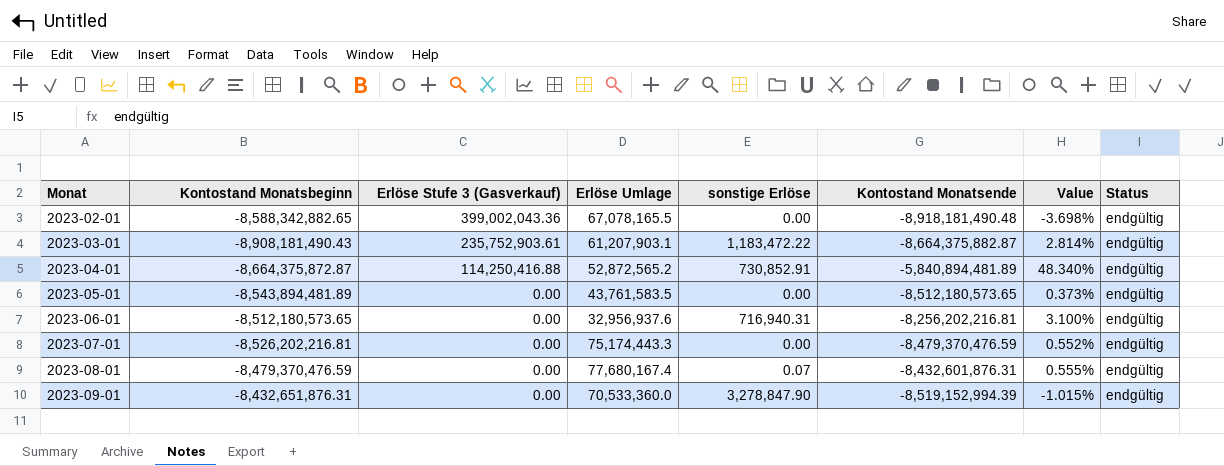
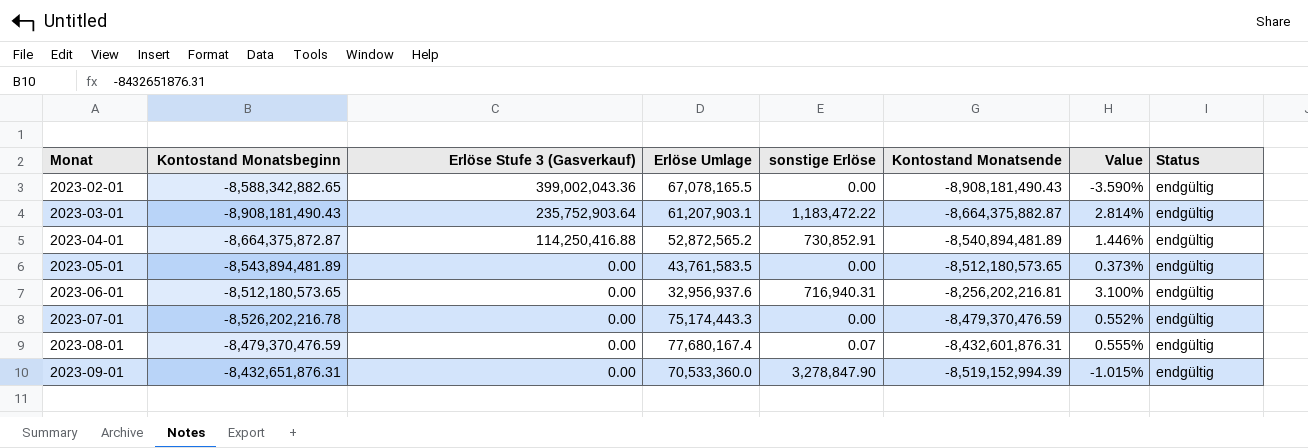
2023-02-01 | Kontostand Monatsende: -8,918,181,490.48 -> -8,908,181,490.43
2023-02-01 | Value: -3.698% -> -3.590%
2023-03-01 | Erlöse Stufe 3 (Gasverkauf): 235,752,903.61 -> 235,752,903.64
2023-04-01 | Kontostand Monatsende: -5,840,894,481.89 -> -8,540,894,481.89
2023-04-01 | Value: 48.340% -> 1.446%
2023-07-01 | Kontostand Monatsbeginn: -8,526,202,216.81 -> -8,526,202,216.78

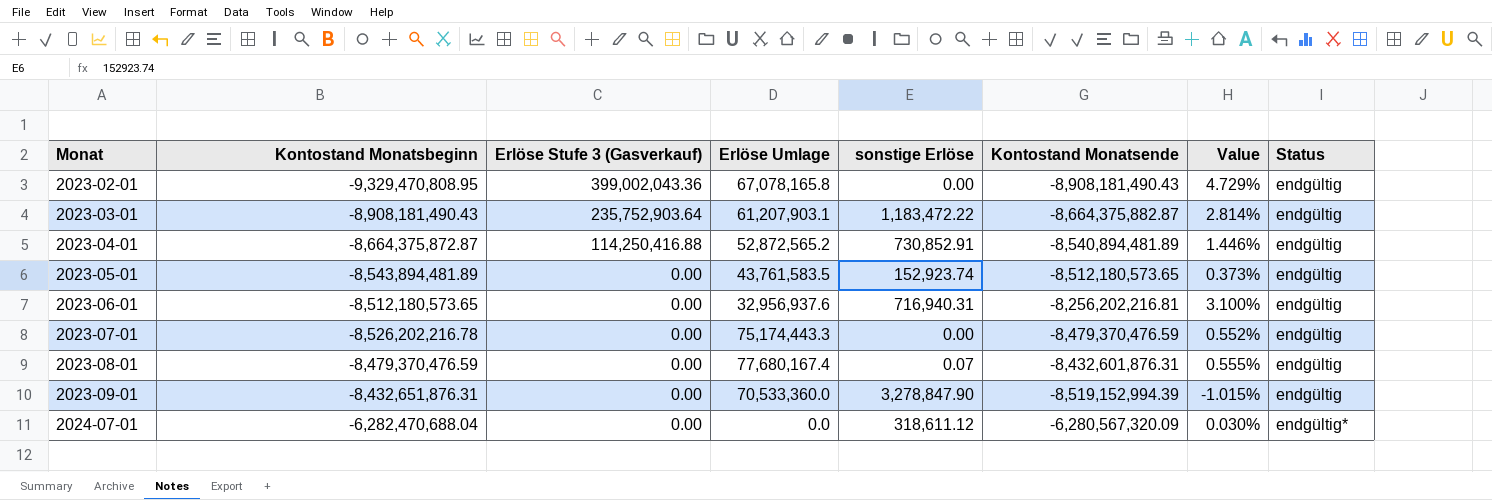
2023-02-01 | Kontostand Monatsbeginn: -8,588,342,882.65 -> -9,329,470,808.95
2023-02-01 | Erlöse Umlage: 67,078,165.5 -> 67,078,165.8
2023-02-01 | Value: -3.590% -> 4.729%
2023-05-01 | sonstige Erlöse: 0.00 -> 152,923.74
row 2024-07-01: none -> -6,282,470,688.04 | 0.00 | 0.0 | 318,611.12 | -6,280,567,320.09 | 0.030% | endgültig*

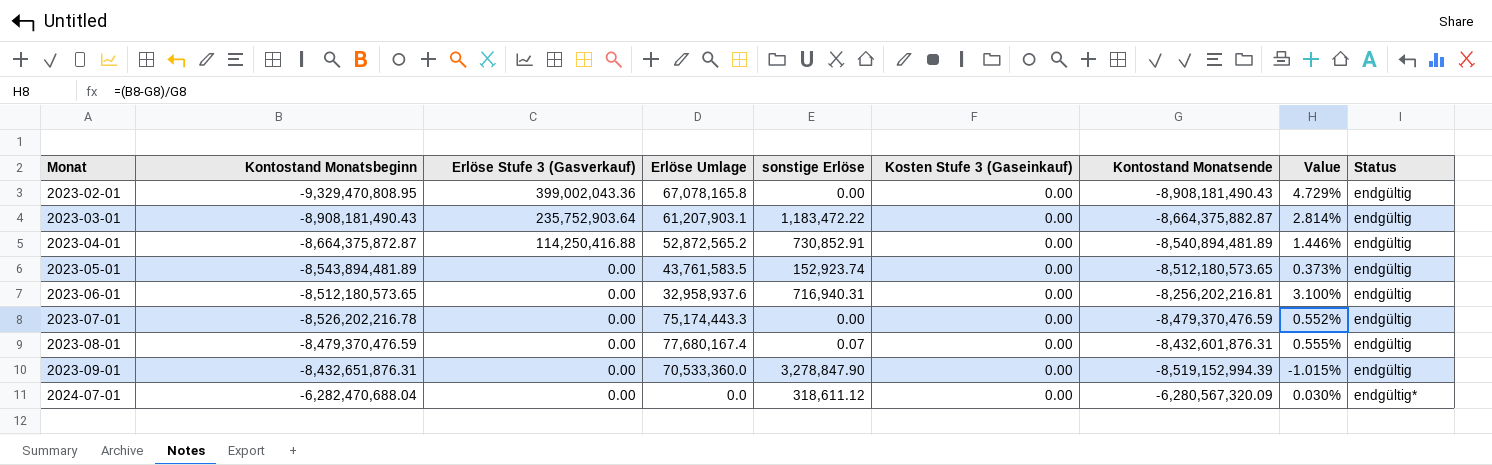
column Kosten Stufe 3 (Gaseinkauf) | position: none -> 6
2023-06-01 | Erlöse Umlage: 32,956,937.6 -> 32,958,937.6

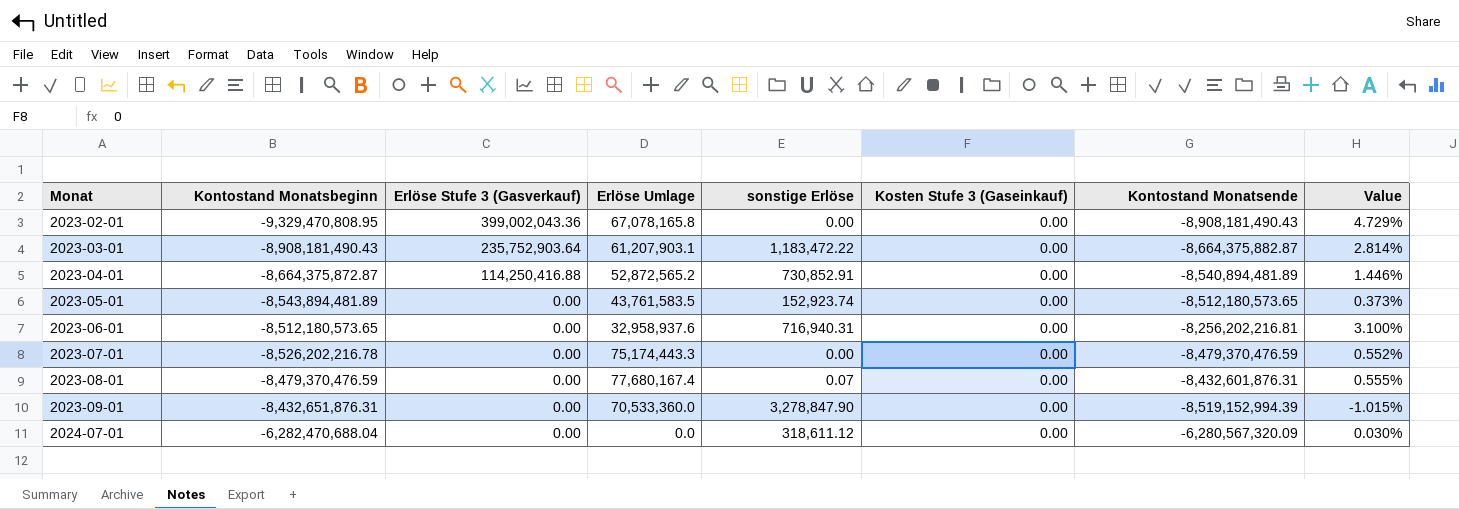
column Status | position: 9 -> none

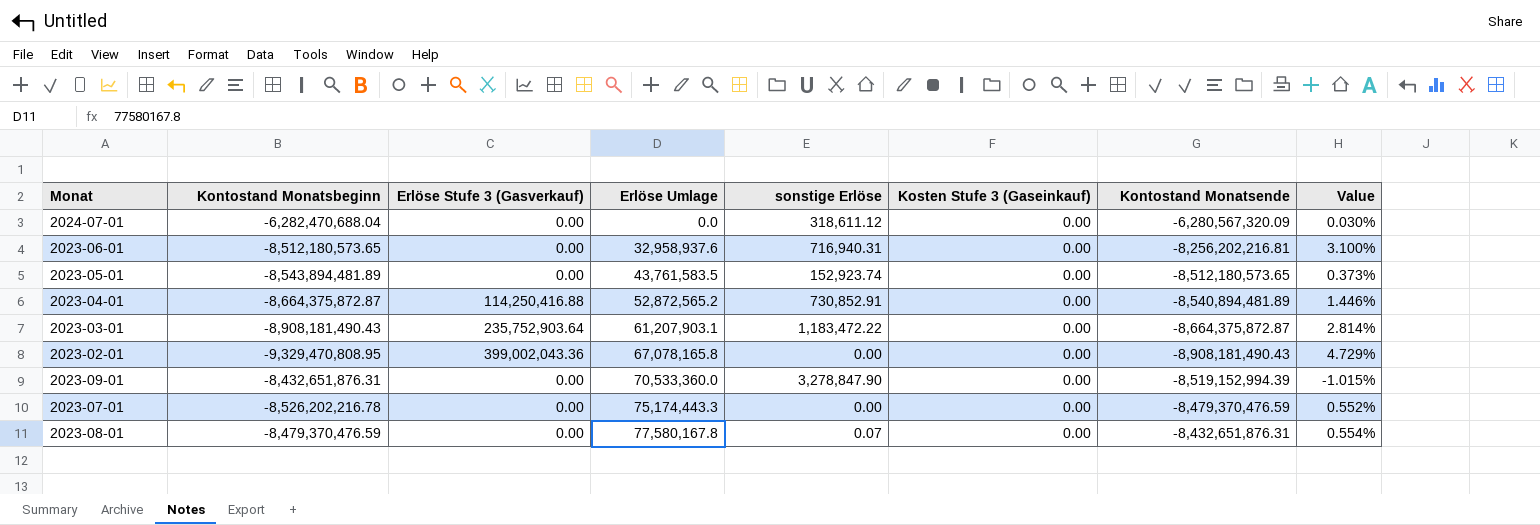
row order: Monat ascending -> Erlöse Umlage ascending
2023-03-01 | Kontostand Monatsende: -8,664,375,882.87 -> -8,664,375,872.87
2023-08-01 | Erlöse Umlage: 77,680,167.4 -> 77,580,167.8
2023-08-01 | Kontostand Monatsende: -8,432,601,876.31 -> -8,432,651,876.31
2023-08-01 | Value: 0.555% -> 0.554%

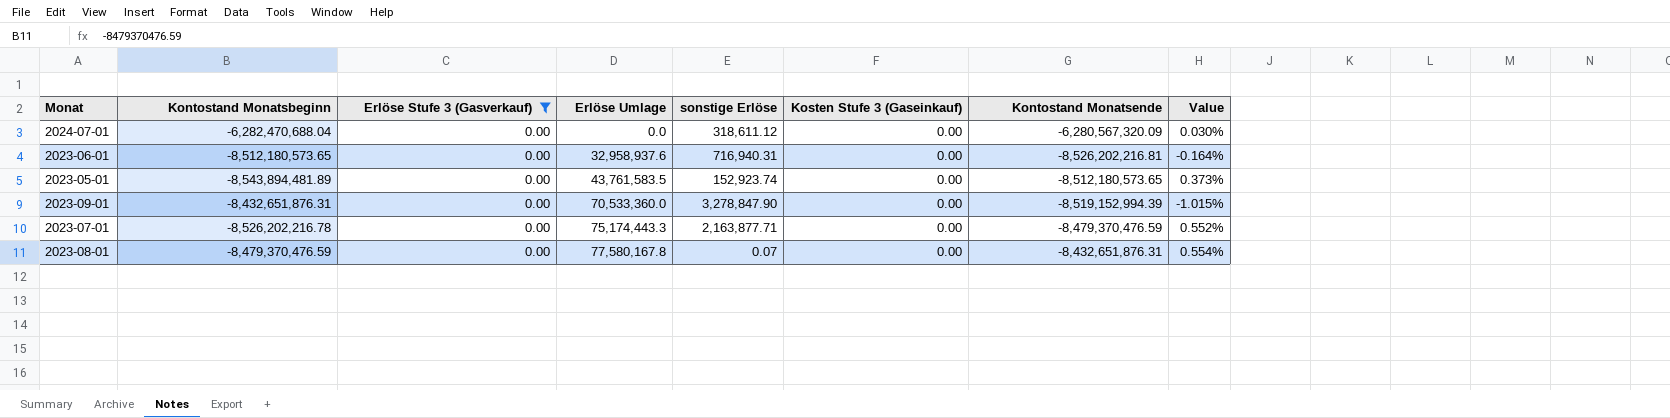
filter: none -> Erlöse Stufe 3 (Gasverkauf) = 0.00
2023-06-01 | Kontostand Monatsende: -8,256,202,216.81 -> -8,526,202,216.81
2023-06-01 | Value: 3.100% -> -0.164%
2023-07-01 | sonstige Erlöse: 0.00 -> 2,163,877.71

